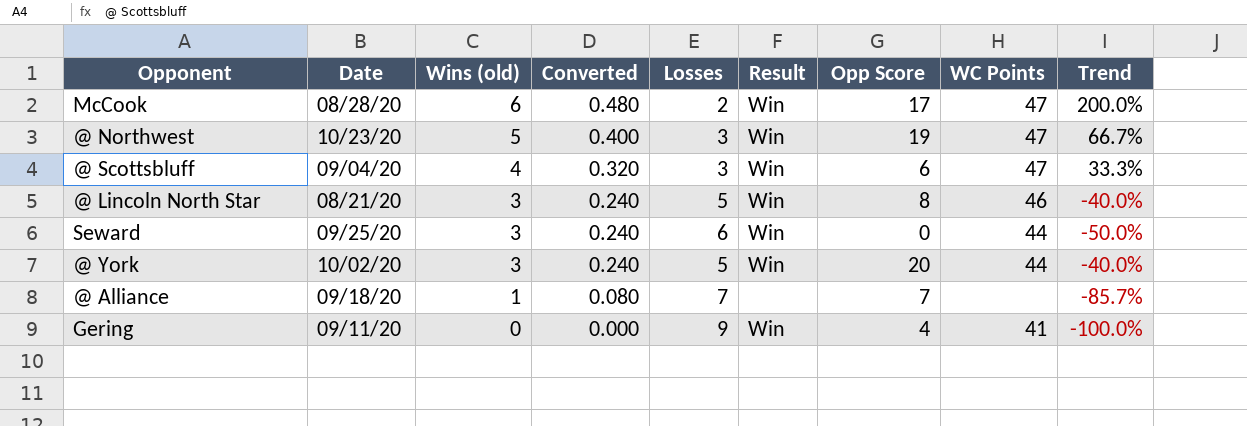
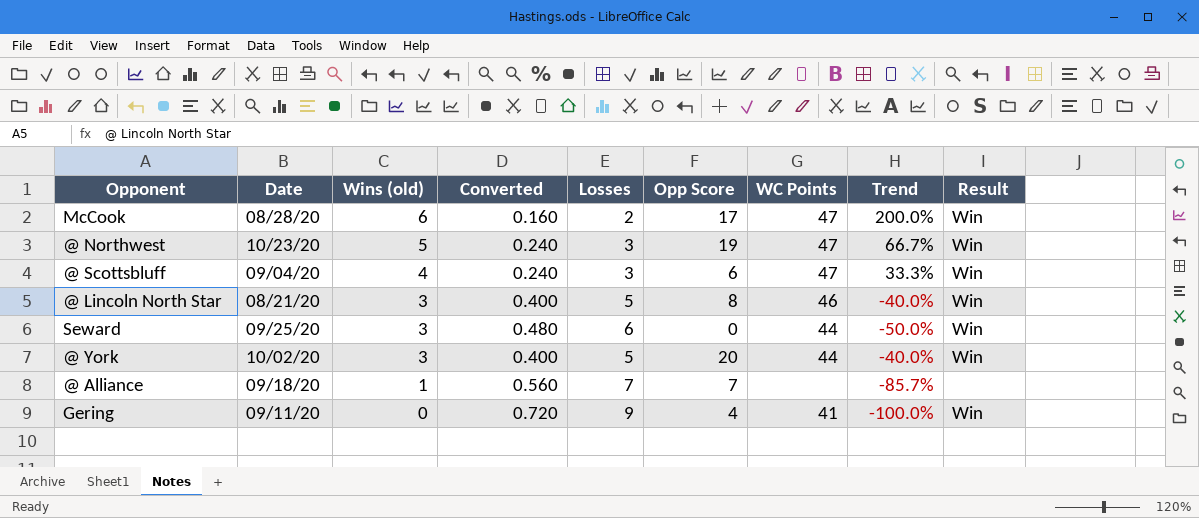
column Converted | formula: [Wins (old)] * 0.08 -> [Losses] * 0.08
column Result | position: 6 -> 9

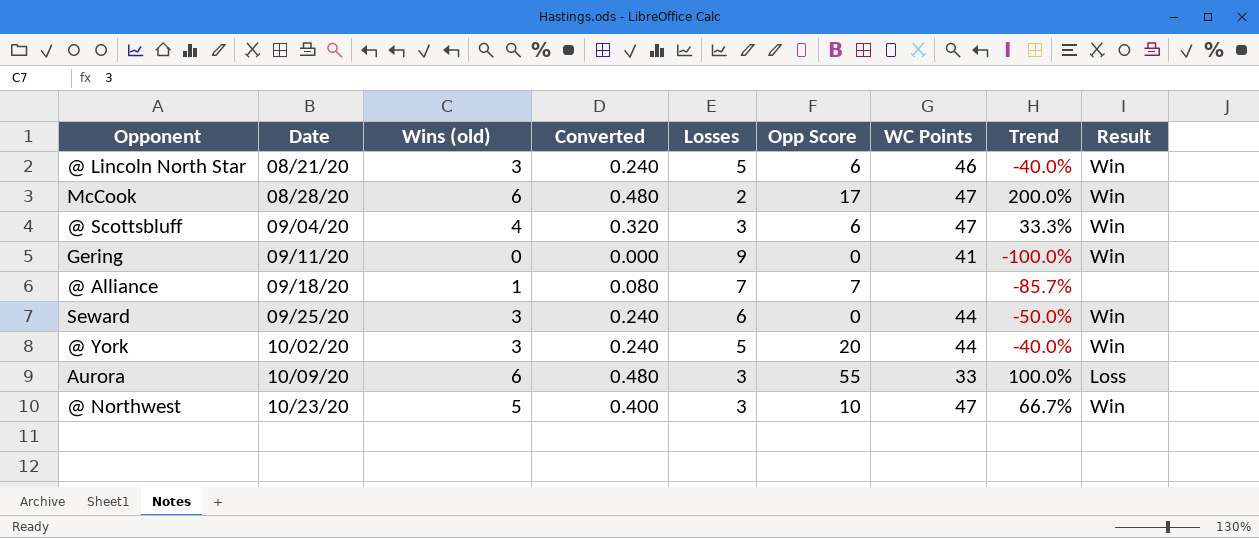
row order: Wins (old) descending -> Date ascending
column Converted | formula: [Losses] * 0.08 -> [Wins (old)] * 0.08
@ Lincoln North Star | Opp Score: 8 -> 6
Gering | Opp Score: 4 -> 0
row Aurora: none -> 10/09/20 | 6 | 0.480 | 3 | 55 | 33 | 100.0% | Loss
@ Northwest | Opp Score: 19 -> 10

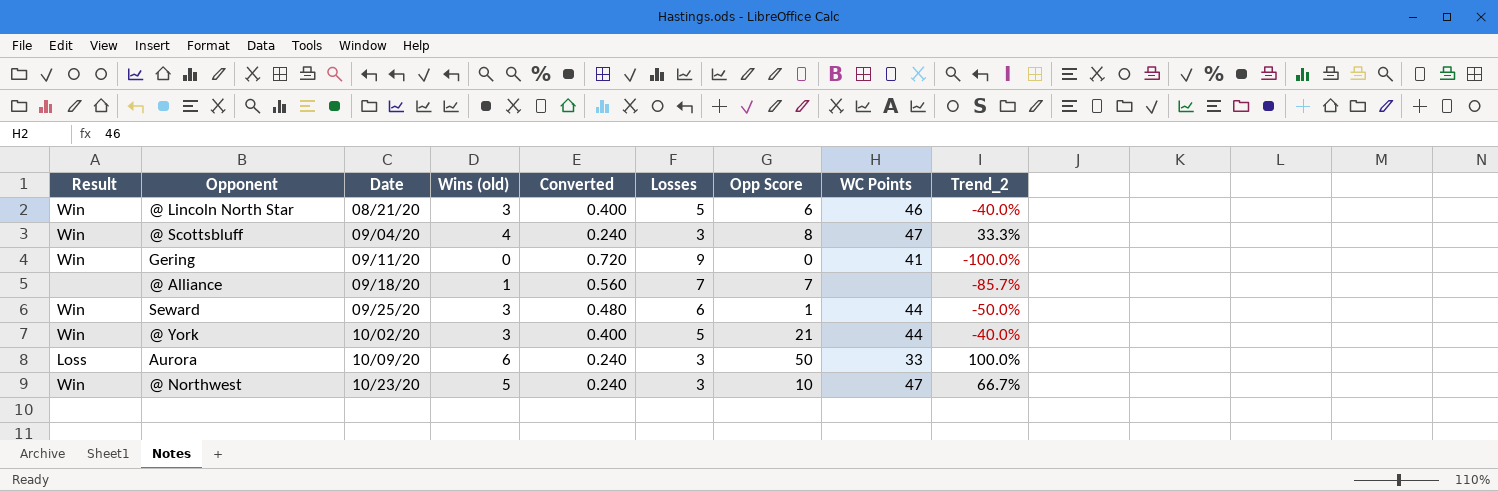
column Result | position: 9 -> 1
column Converted | formula: [Wins (old)] * 0.08 -> [Losses] * 0.08
column name: Trend -> Trend_2
row McCook: 08/28/20 | 6 | 0.480 | 2 | 17 | 47 | 200.0% | Win -> none
@ Scottsbluff | Opp Score: 6 -> 8
Seward | Opp Score: 0 -> 1
@ York | Opp Score: 20 -> 21
Aurora | Opp Score: 55 -> 50

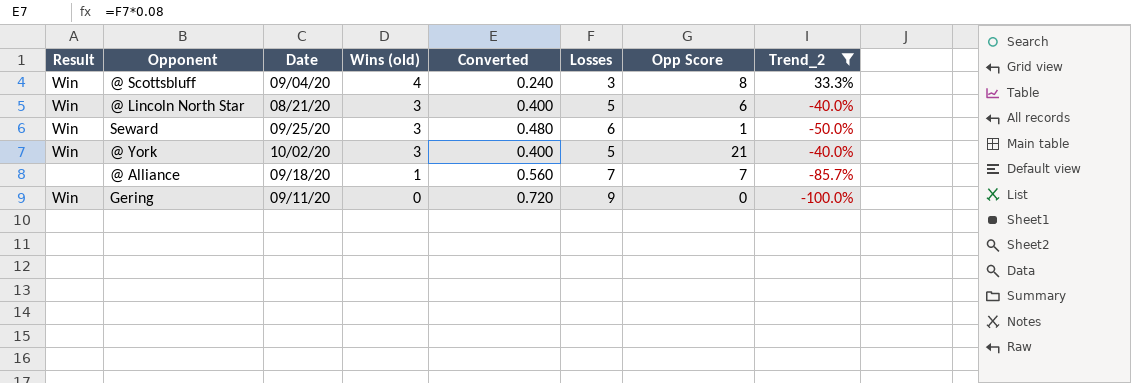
filter: none -> Trend_2 <= 33.3%
row order: Date ascending -> Wins (old) descending
column WC Points | position: 8 -> none

